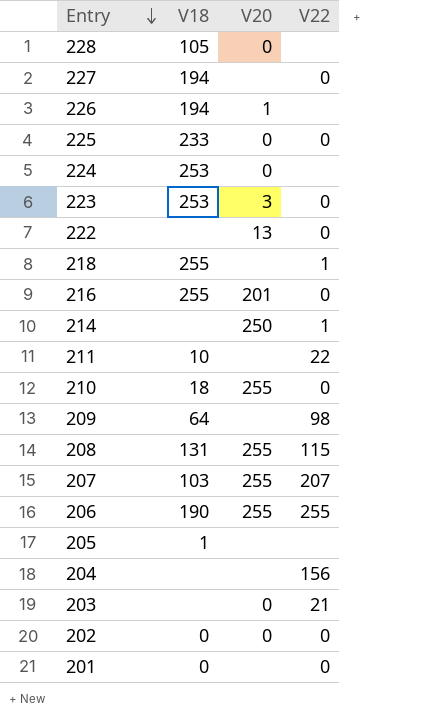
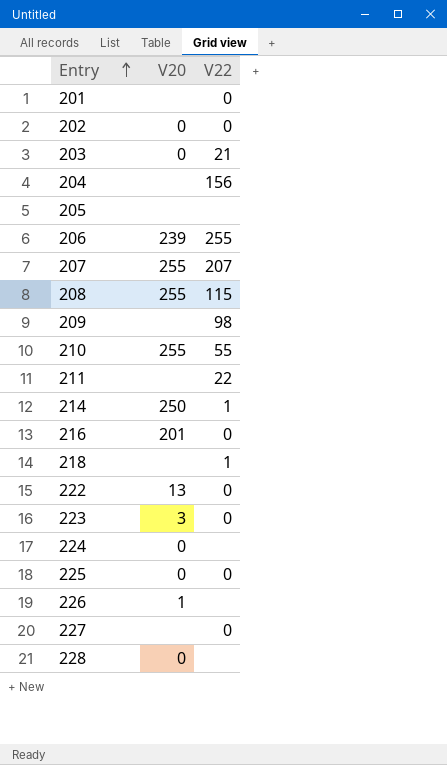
row order: Entry descending -> Entry ascending
column V18 | position: 2 -> none
206 | V20: 255 -> 239
210 | V22: 0 -> 55

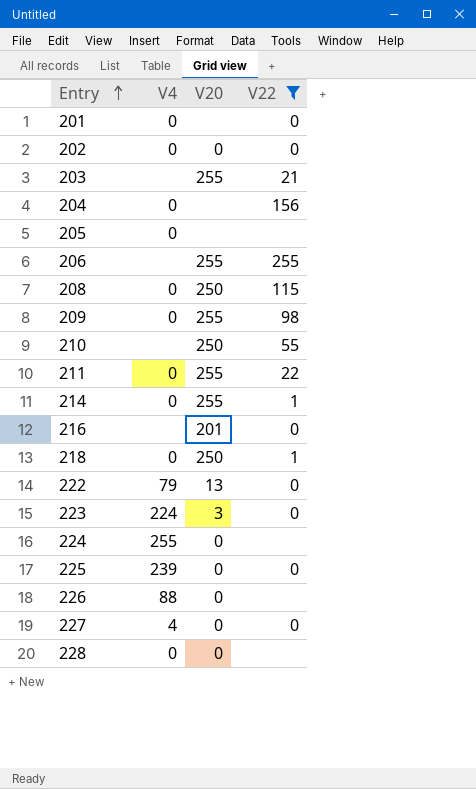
filter: none -> V22 != 207
column V4 | position: none -> 2
203 | V20: 0 -> 255
206 | V20: 239 -> 255
208 | V20: 255 -> 250
209 | V20: none -> 255
210 | V20: 255 -> 250
211 | V20: none -> 255
214 | V20: 250 -> 255
218 | V20: none -> 250
226 | V20: 1 -> 0
227 | V20: none -> 0

